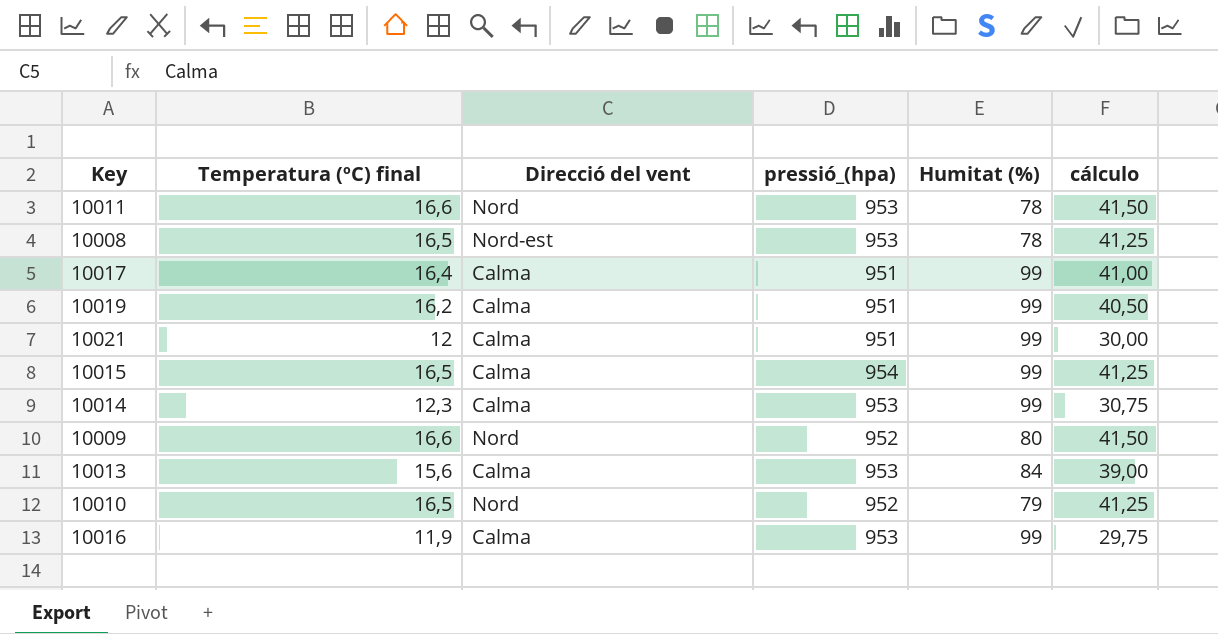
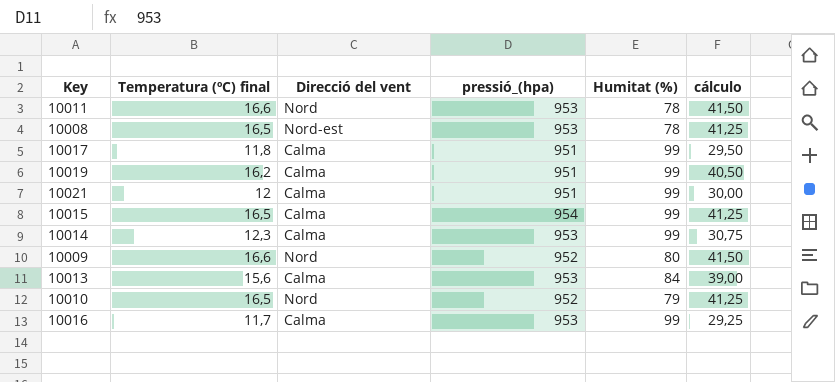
10017 | Temperatura (ºC) final: 16,4 -> 11,8
10017 | cálculo: 41,00 -> 29,50
10016 | Temperatura (ºC) final: 11,9 -> 11,7
10016 | cálculo: 29,75 -> 29,25

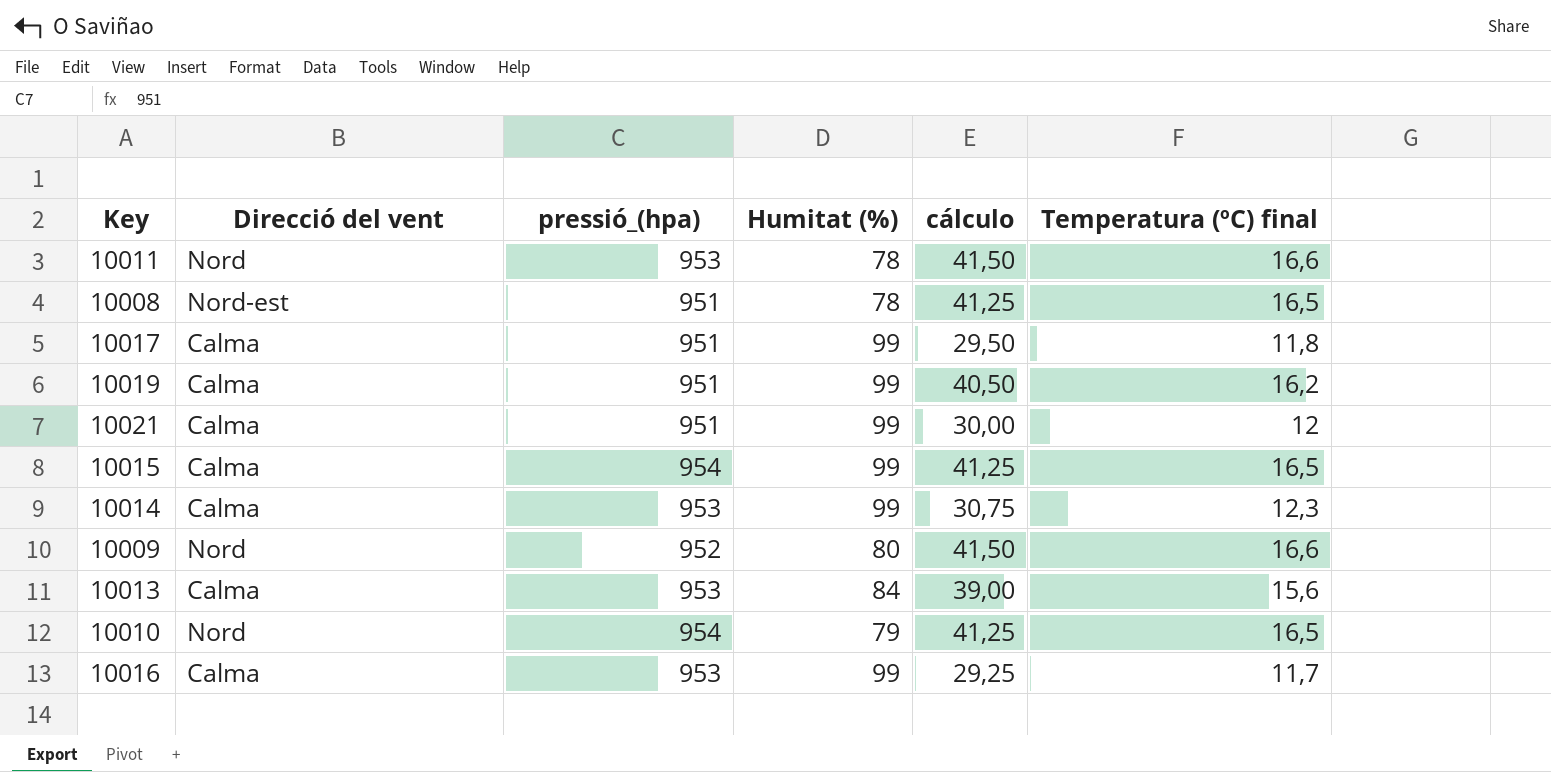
column Temperatura (ºC) final | position: 2 -> 6
10008 | pressió_(hpa): 953 -> 951
10010 | pressió_(hpa): 952 -> 954

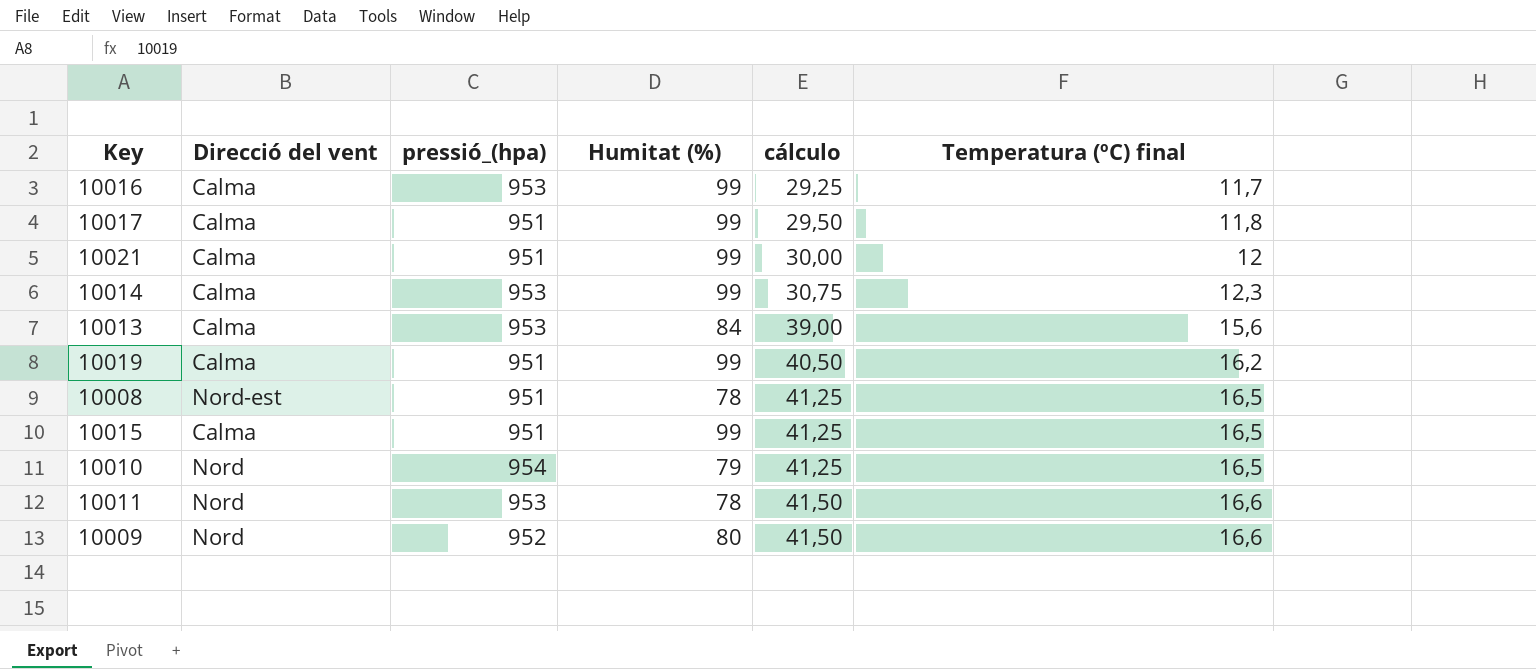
row order: none -> cálculo ascending
10015 | pressió_(hpa): 954 -> 951

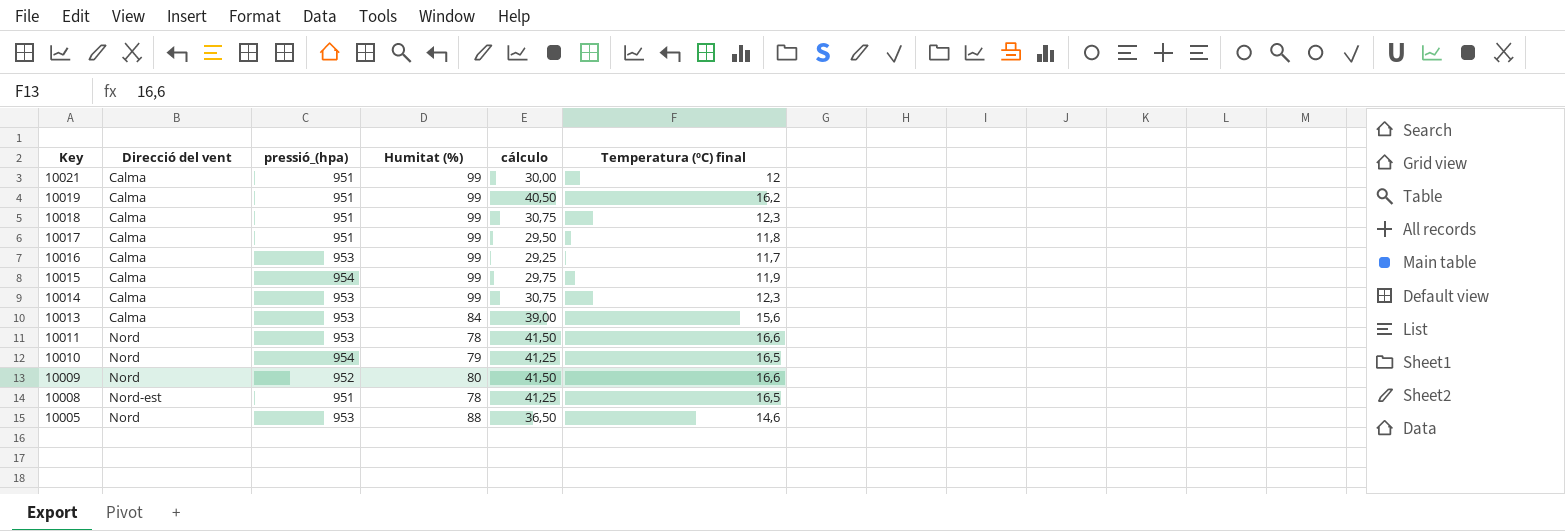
row order: cálculo ascending -> Key descending
row 10018: none -> Calma | 951 | 99 | 30,75 | 12,3
10015 | pressió_(hpa): 951 -> 954
10015 | cálculo: 41,25 -> 29,75
10015 | Temperatura (ºC) final: 16,5 -> 11,9
row 10005: none -> Nord | 953 | 88 | 36,50 | 14,6

